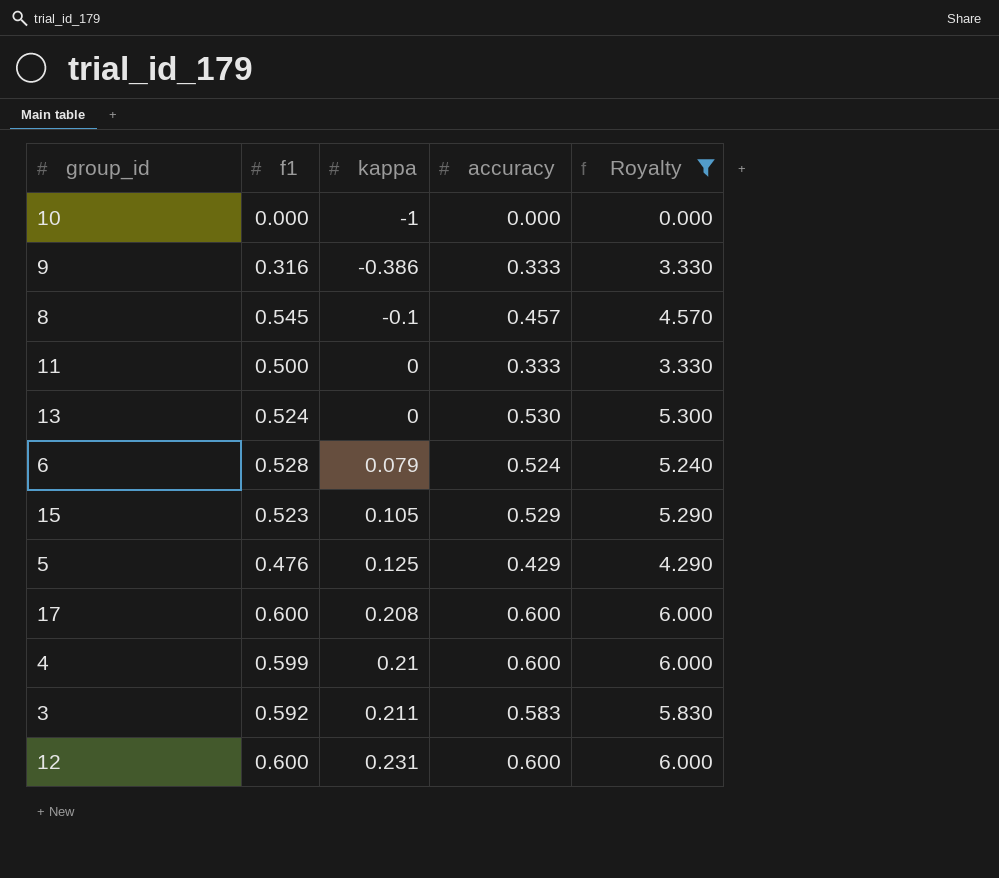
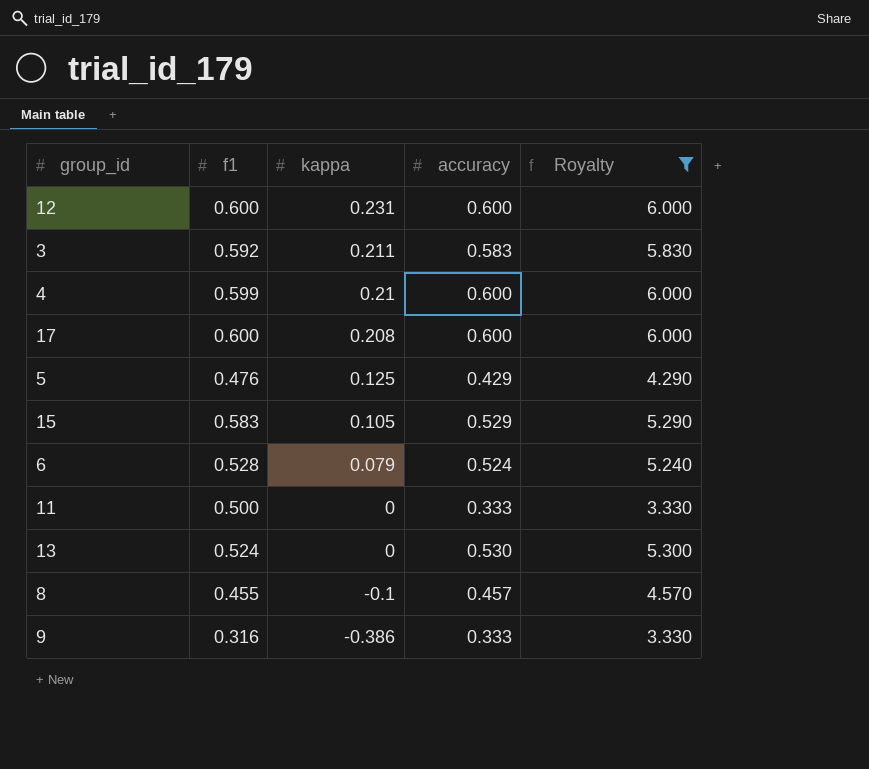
row order: kappa ascending -> kappa descending
row 10: 0.000 | -1 | 0.000 | 0.000 -> none
15 | f1: 0.523 -> 0.583
8 | f1: 0.545 -> 0.455

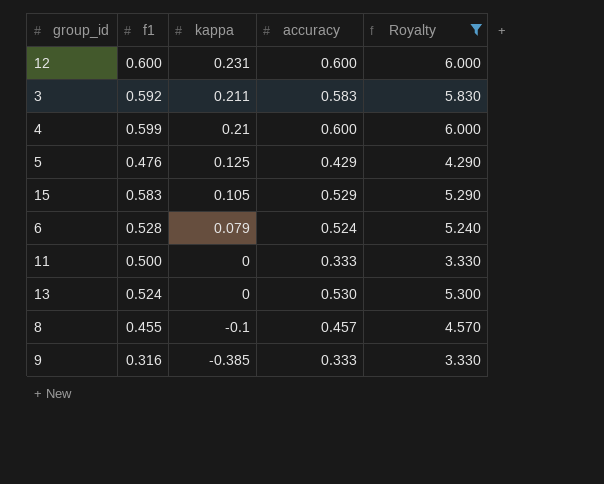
row 17: 0.600 | 0.208 | 0.600 | 6.000 -> none
9 | kappa: -0.386 -> -0.385

